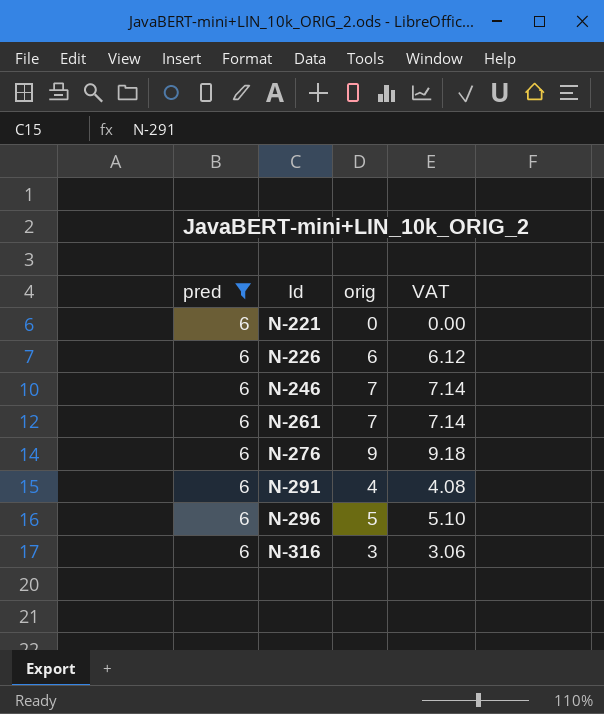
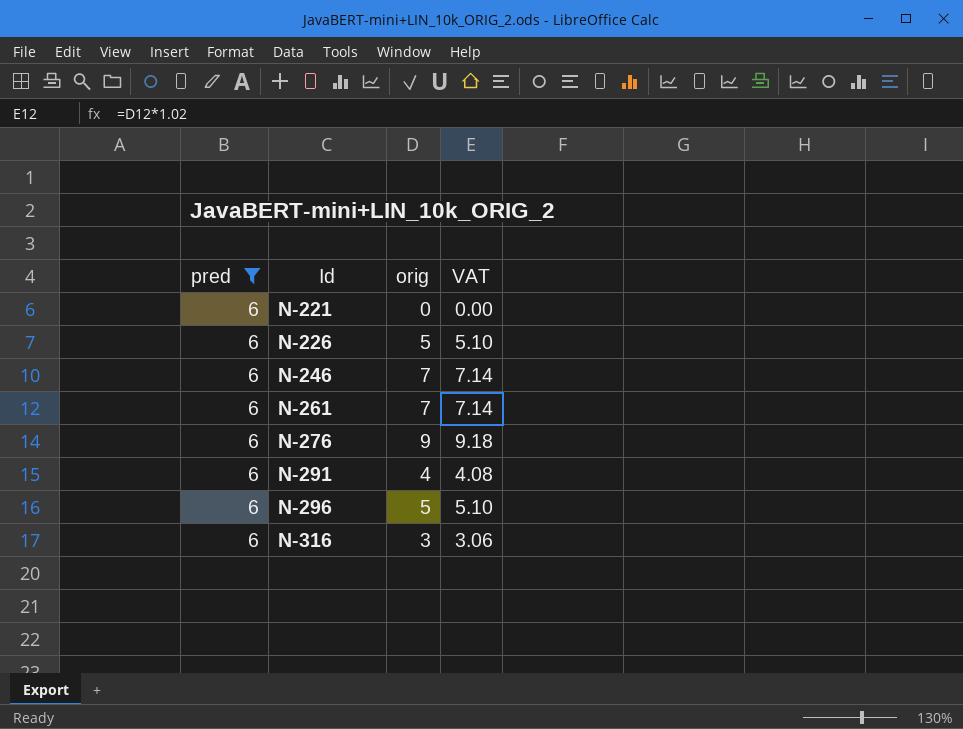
N-226 | orig: 6 -> 5
N-226 | VAT: 6.12 -> 5.10

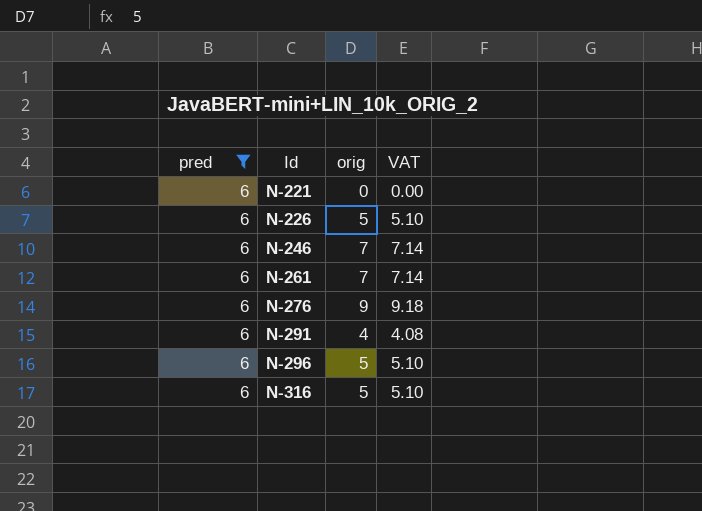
N-316 | orig: 3 -> 5
N-316 | VAT: 3.06 -> 5.10

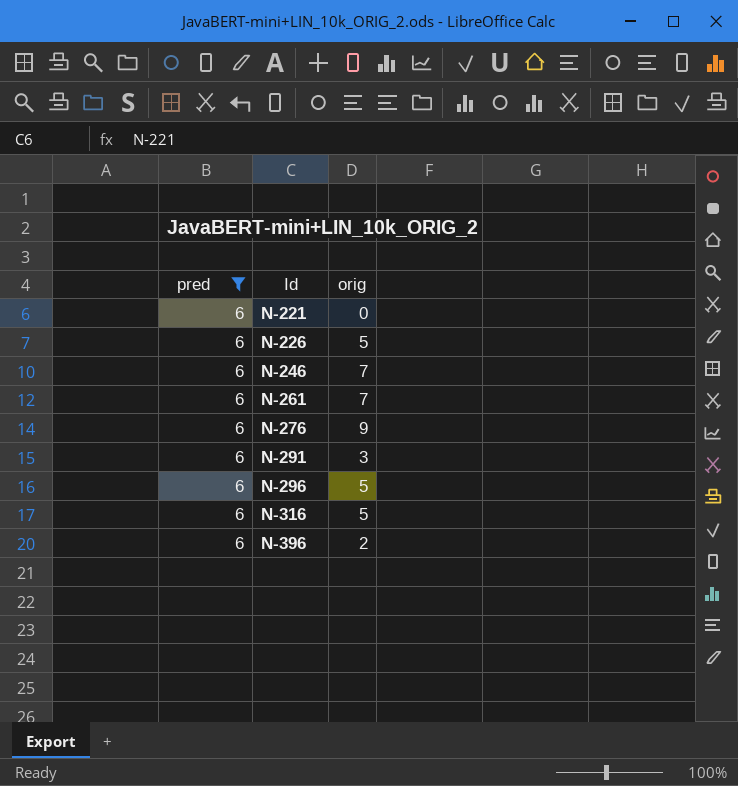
column VAT | formula: [orig] * 1.02 -> none
N-291 | orig: 4 -> 3
row N-396: none -> 6 | 2

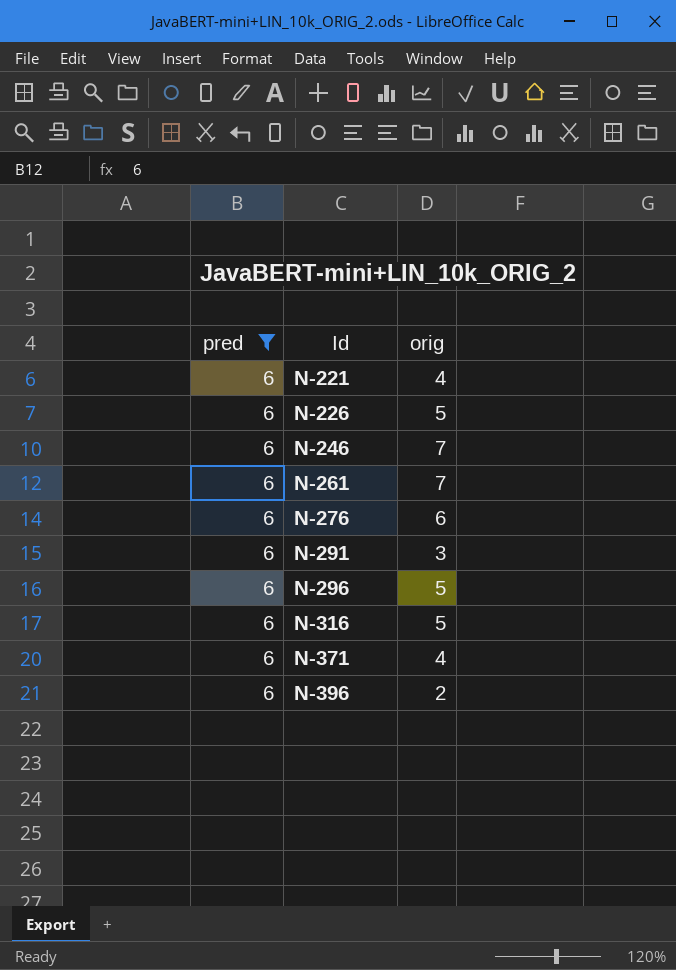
N-221 | orig: 0 -> 4
N-276 | orig: 9 -> 6
row N-371: none -> 6 | 4

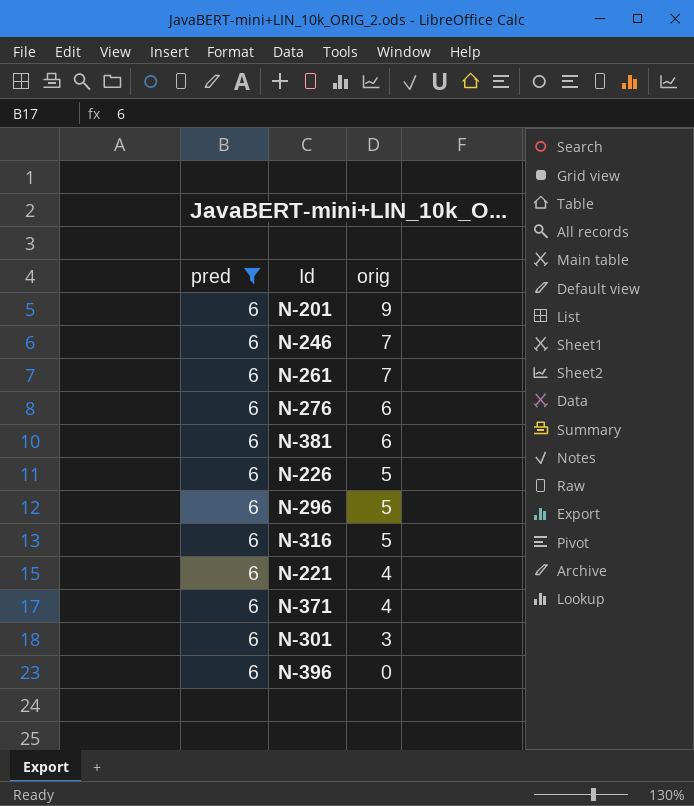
row order: Id ascending -> orig descending
row N-291: 6 | 3 -> none
row N-201: none -> 6 | 9
row N-381: none -> 6 | 6
row N-301: none -> 6 | 3
N-396 | orig: 2 -> 0

